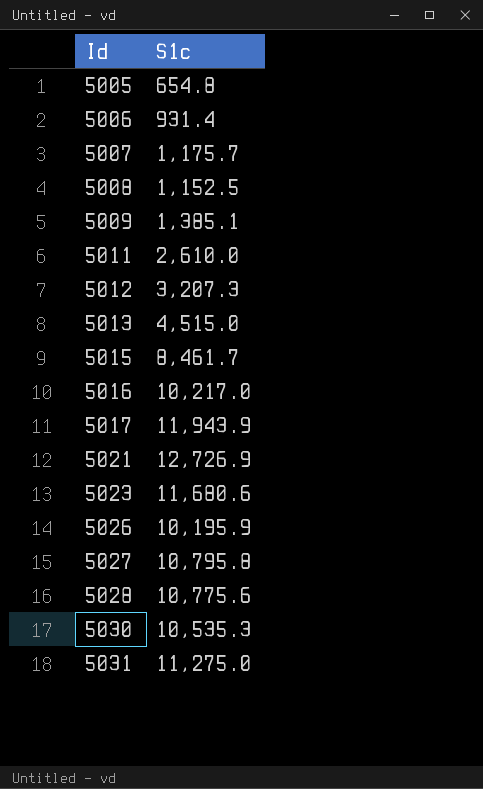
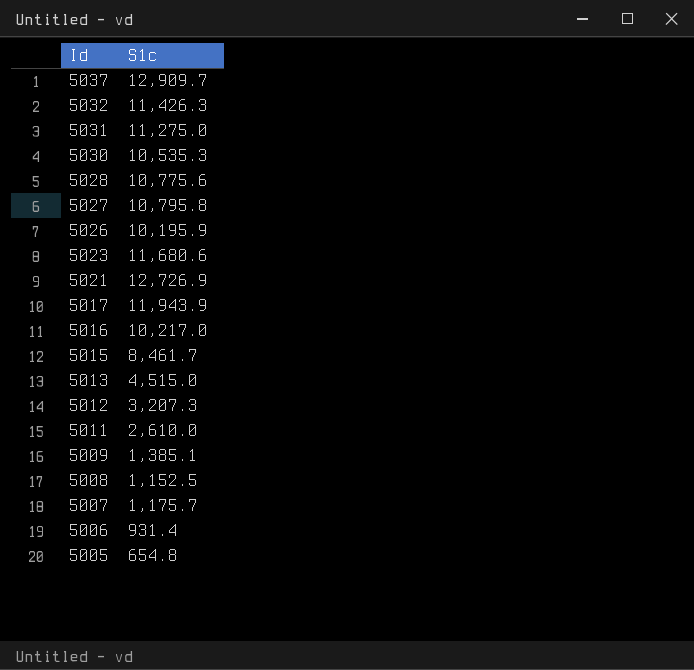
row order: Id ascending -> Id descending
row 5037: none -> 12,909.7
row 5032: none -> 11,426.3

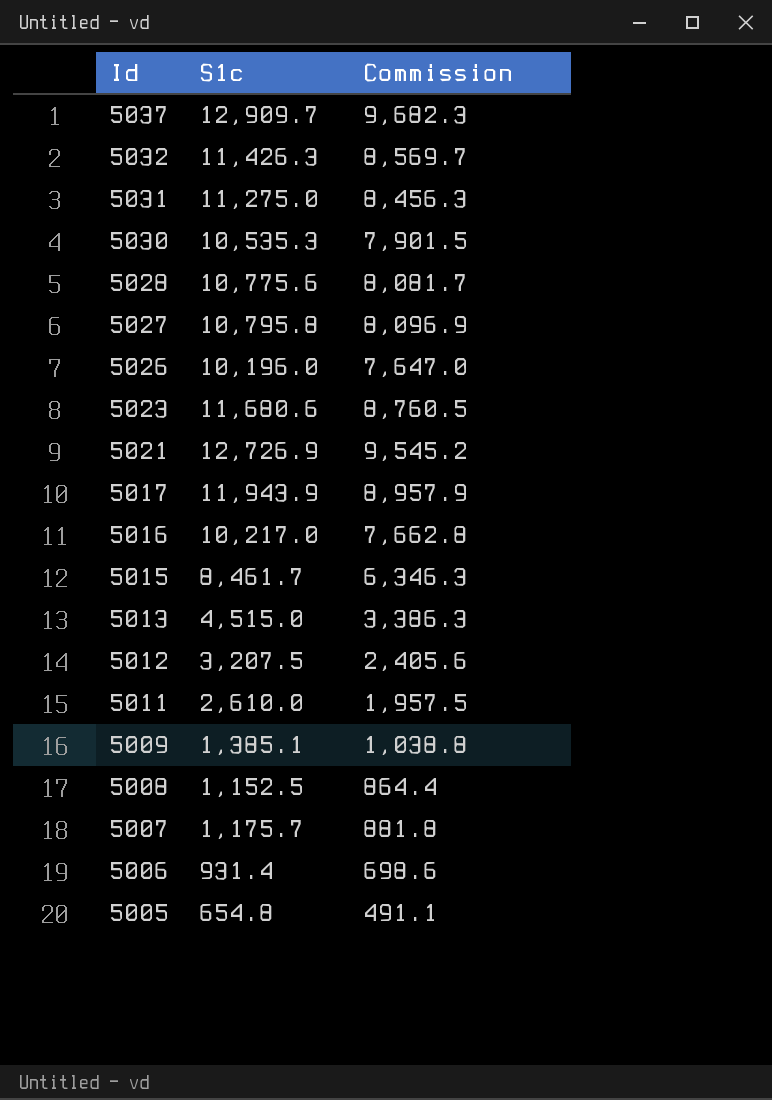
column Commission | formula: none -> [S1c] * 0.75
5026 | S1c: 10,195.9 -> 10,196.0
5012 | S1c: 3,207.3 -> 3,207.5

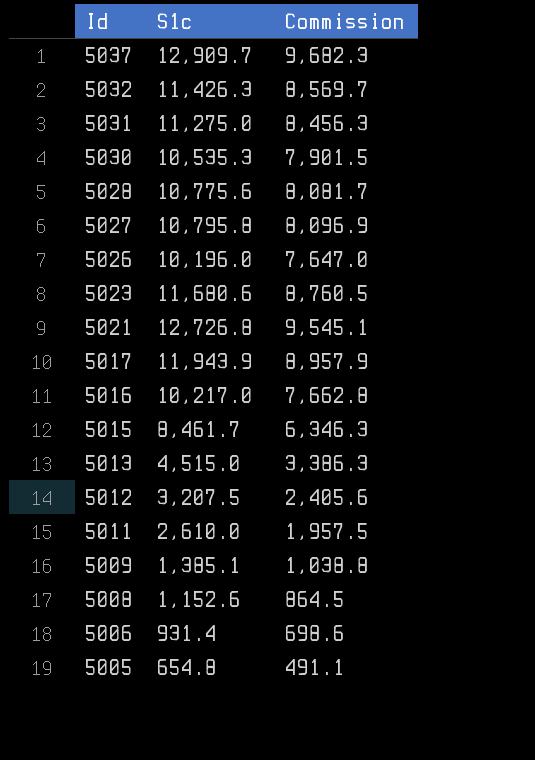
row 5007: 1,175.7 | 881.8 -> none
5021 | S1c: 12,726.9 -> 12,726.8
5021 | Commission: 9,545.2 -> 9,545.1
5008 | S1c: 1,152.5 -> 1,152.6
5008 | Commission: 864.4 -> 864.5

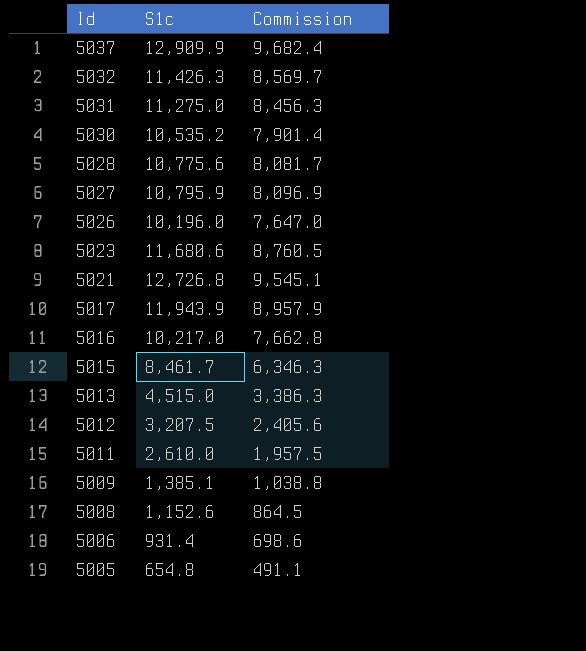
5037 | S1c: 12,909.7 -> 12,909.9
5037 | Commission: 9,682.3 -> 9,682.4
5030 | S1c: 10,535.3 -> 10,535.2
5030 | Commission: 7,901.5 -> 7,901.4
5027 | S1c: 10,795.8 -> 10,795.9

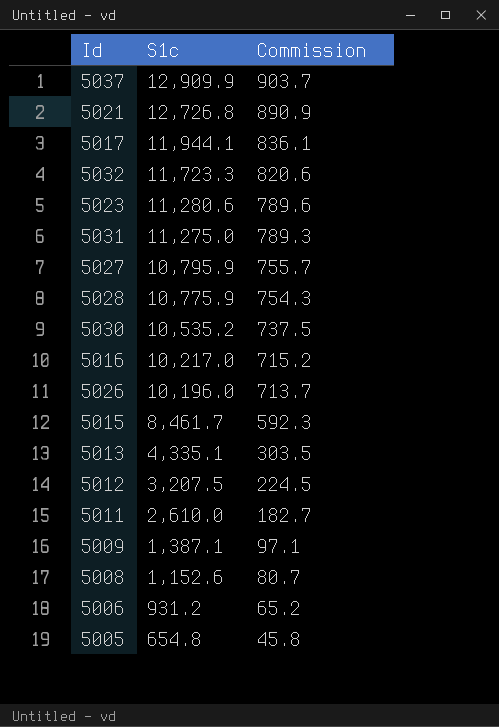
row order: Id descending -> S1c descending
column Commission | formula: [S1c] * 0.75 -> [S1c] * 0.07
5017 | S1c: 11,943.9 -> 11,944.1
5032 | S1c: 11,426.3 -> 11,723.3
5023 | S1c: 11,680.6 -> 11,280.6
5028 | S1c: 10,775.6 -> 10,775.9
5013 | S1c: 4,515.0 -> 4,335.1
5009 | S1c: 1,385.1 -> 1,387.1
5006 | S1c: 931.4 -> 931.2

